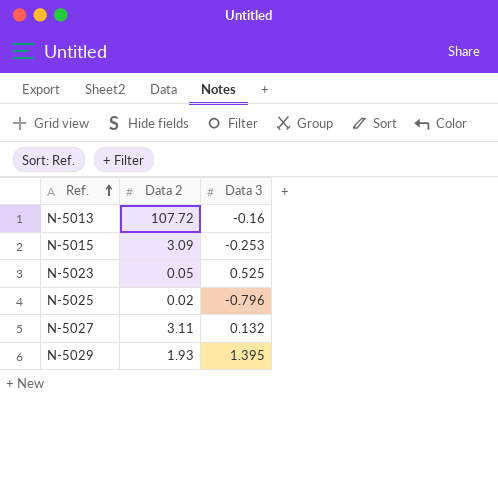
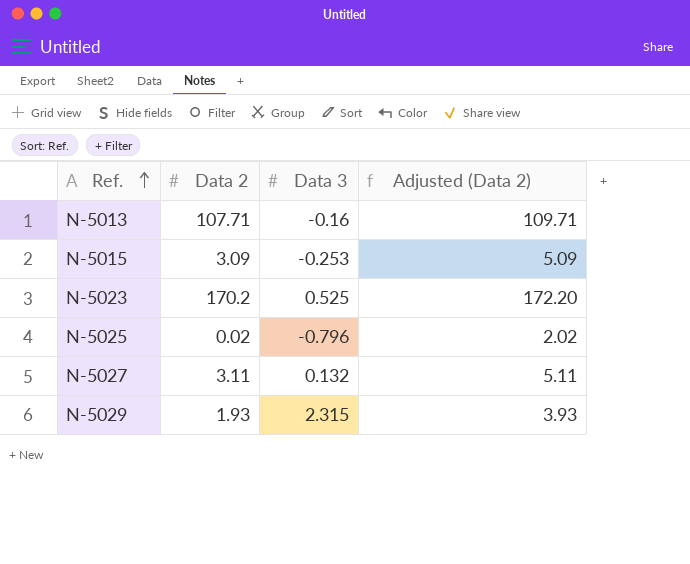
column Adjusted (Data 2) | formula: none -> [Data 2] + 2
N-5013 | Data 2: 107.72 -> 107.71
N-5023 | Data 2: 0.05 -> 170.2
N-5029 | Data 3: 1.395 -> 2.315

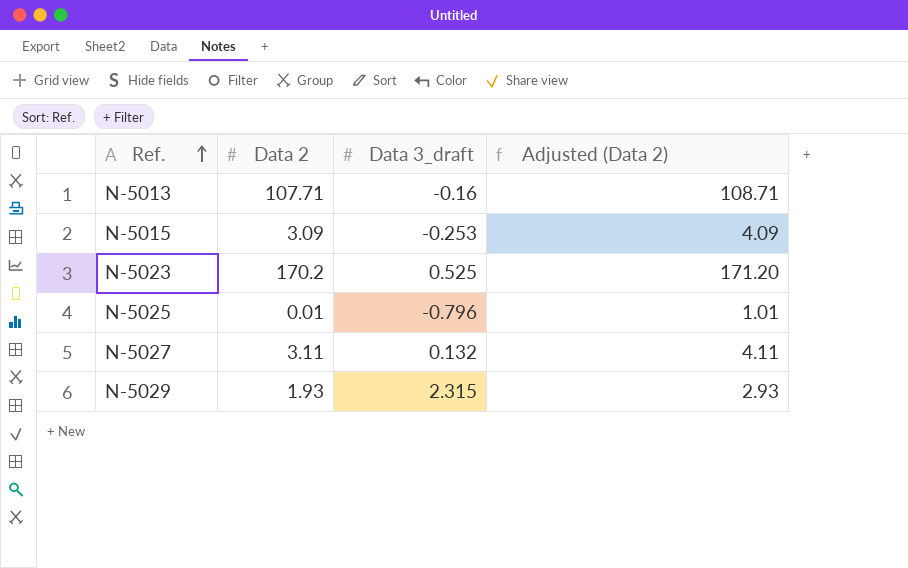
column name: Data 3 -> Data 3_draft
column Adjusted (Data 2) | formula: [Data 2] + 2 -> [Data 2] + 1
N-5025 | Data 2: 0.02 -> 0.01

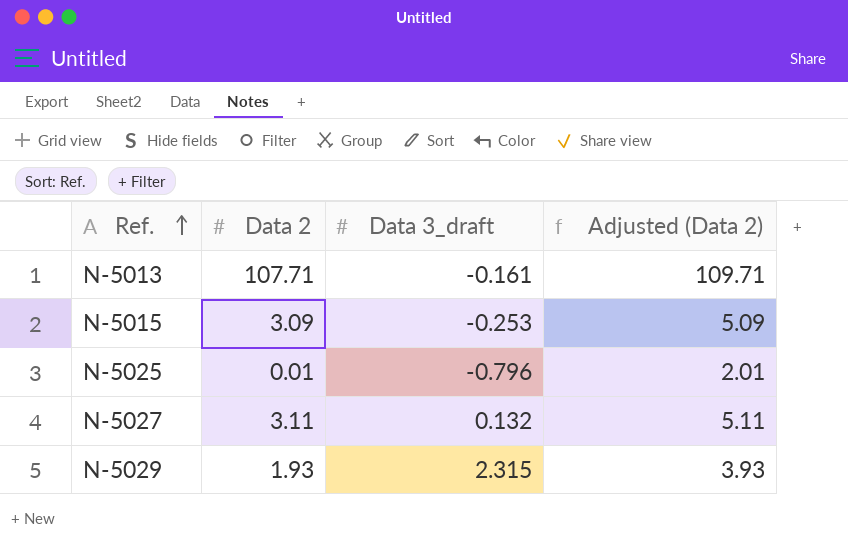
column Adjusted (Data 2) | formula: [Data 2] + 1 -> [Data 2] + 2
row N-5023: 170.2 | 0.525 | 171.20 -> none
N-5013 | Data 3_draft: -0.16 -> -0.161

